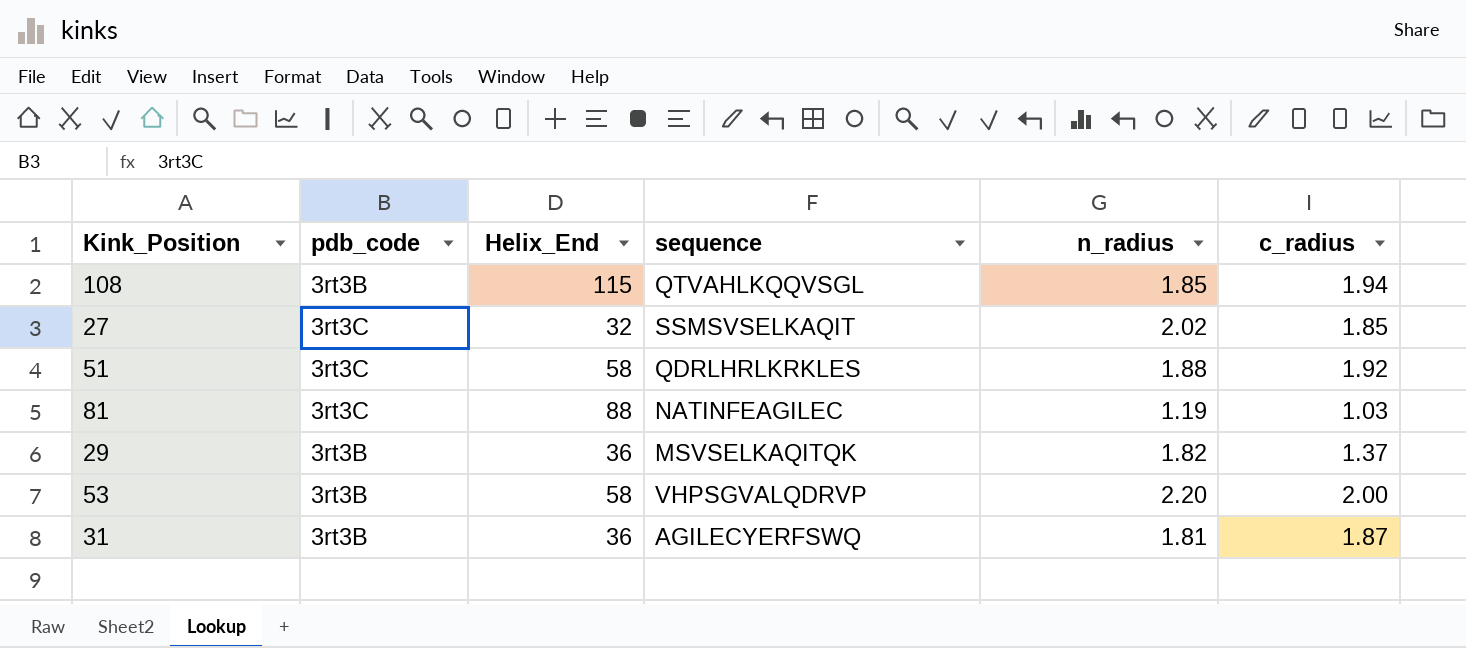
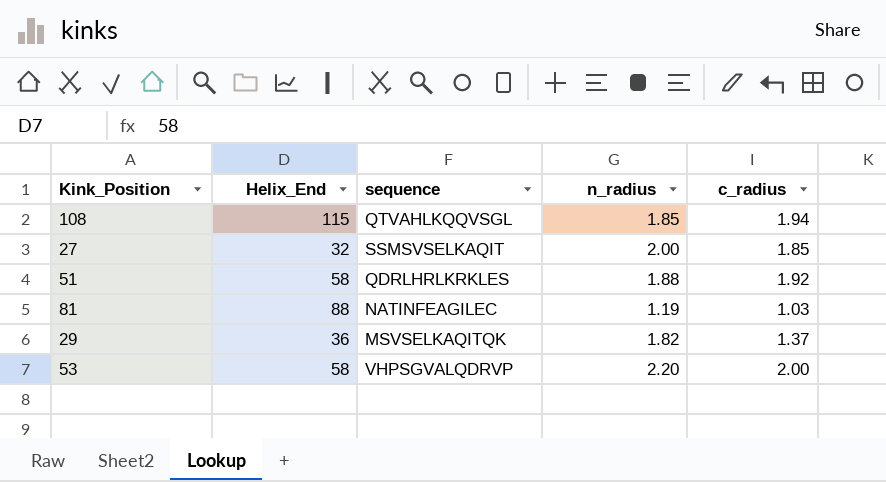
column pdb_code | position: 2 -> none
row 31: 3rt3B | 36 | AGILECYERFSWQ | 1.81 | 1.87 -> none
27 | n_radius: 2.02 -> 2.00

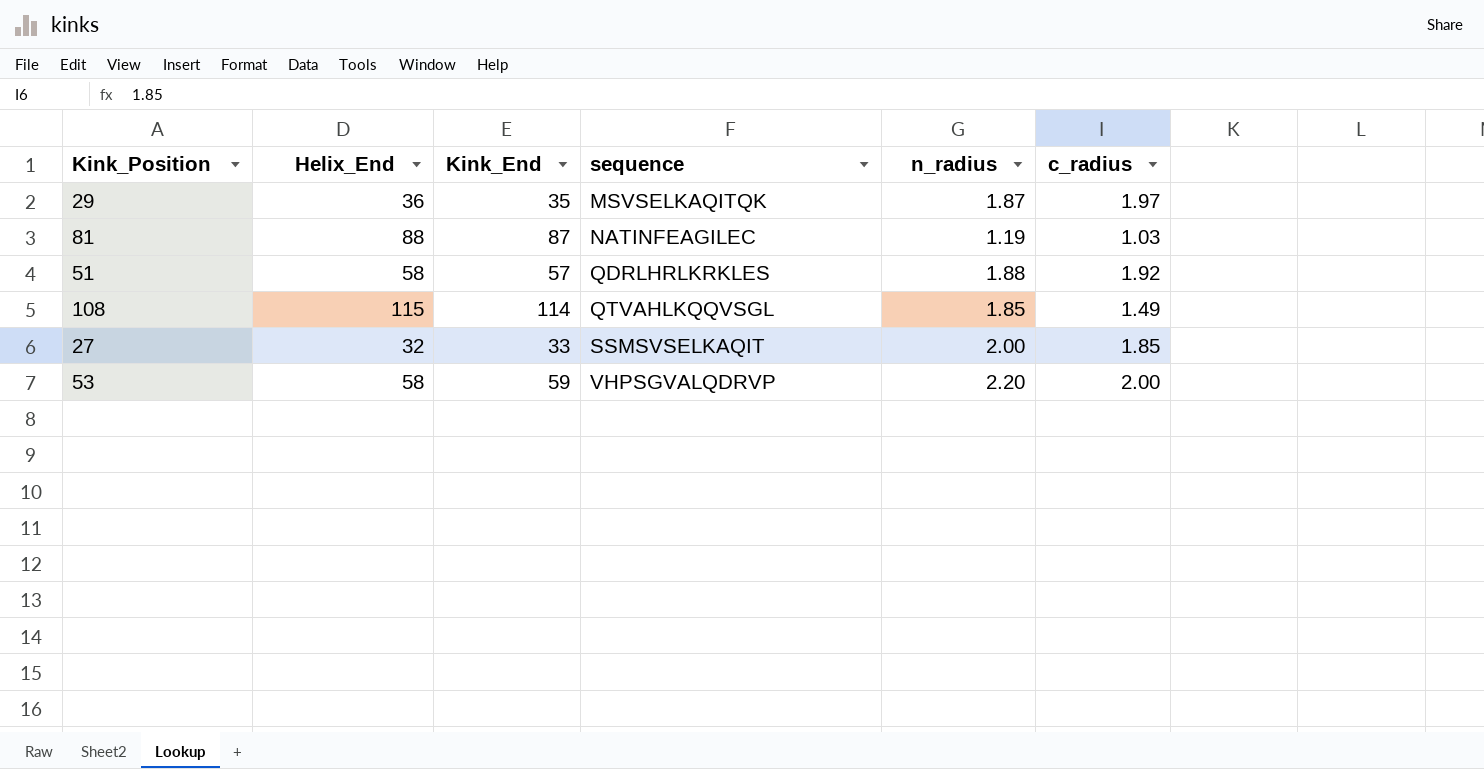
row order: none -> sequence ascending
column Kink_End | position: none -> 3
29 | n_radius: 1.82 -> 1.87
29 | c_radius: 1.37 -> 1.97
108 | c_radius: 1.94 -> 1.49

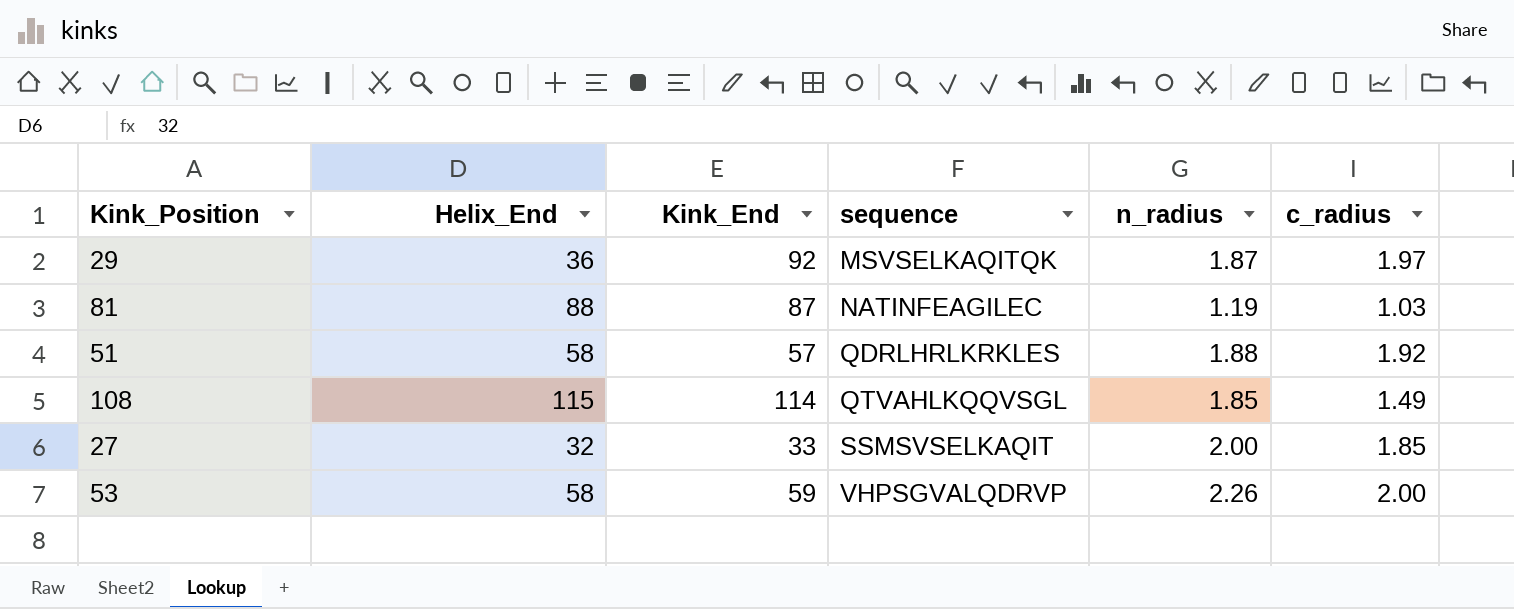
29 | Kink_End: 35 -> 92
53 | n_radius: 2.20 -> 2.26

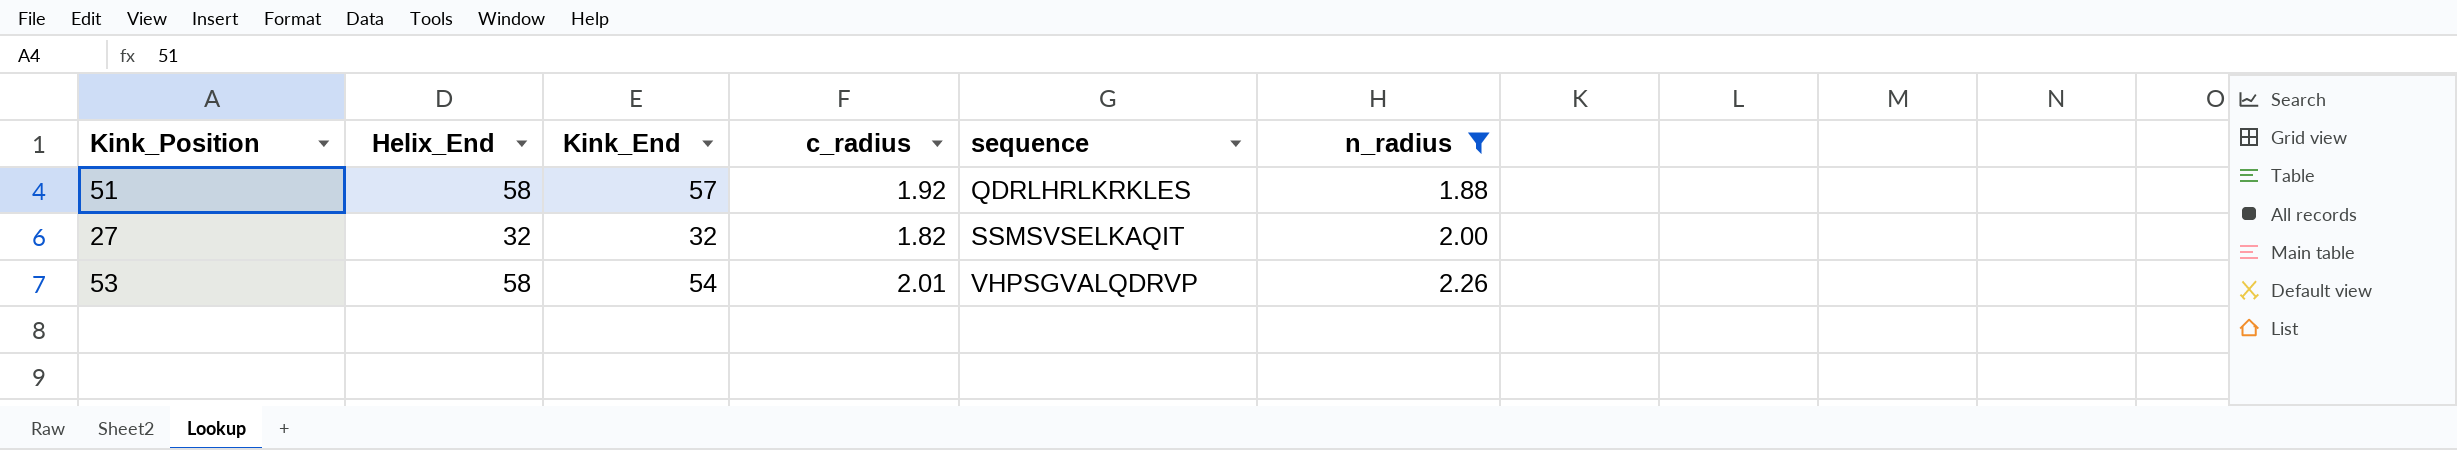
filter: none -> n_radius >= 1.88
column c_radius | position: 6 -> 4
27 | Kink_End: 33 -> 32
27 | c_radius: 1.85 -> 1.82
53 | Kink_End: 59 -> 54
53 | c_radius: 2.00 -> 2.01

